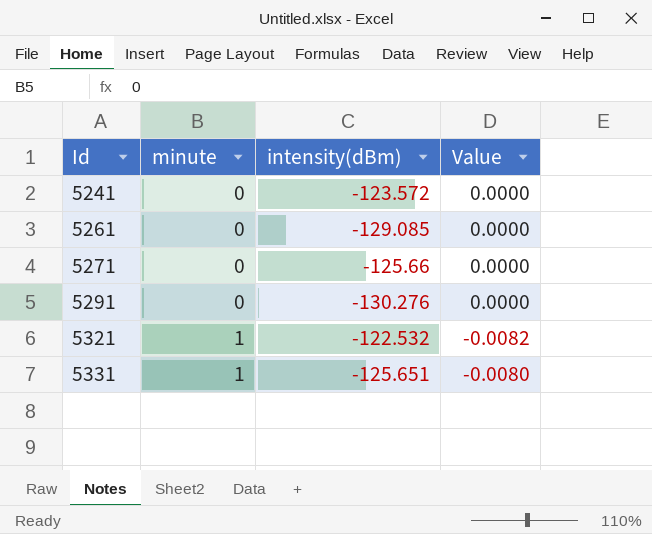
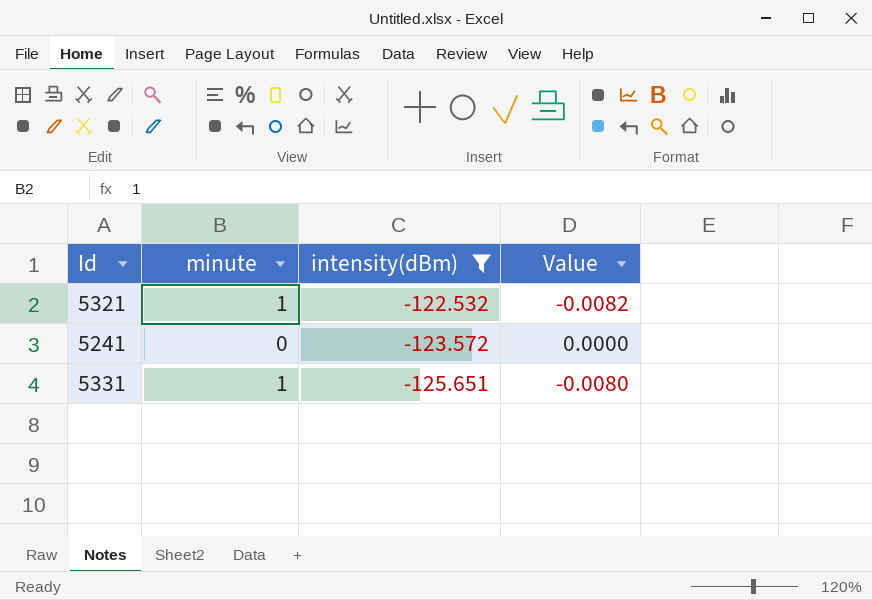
filter: none -> intensity(dBm) >= -125.651
row order: Id ascending -> intensity(dBm) descending

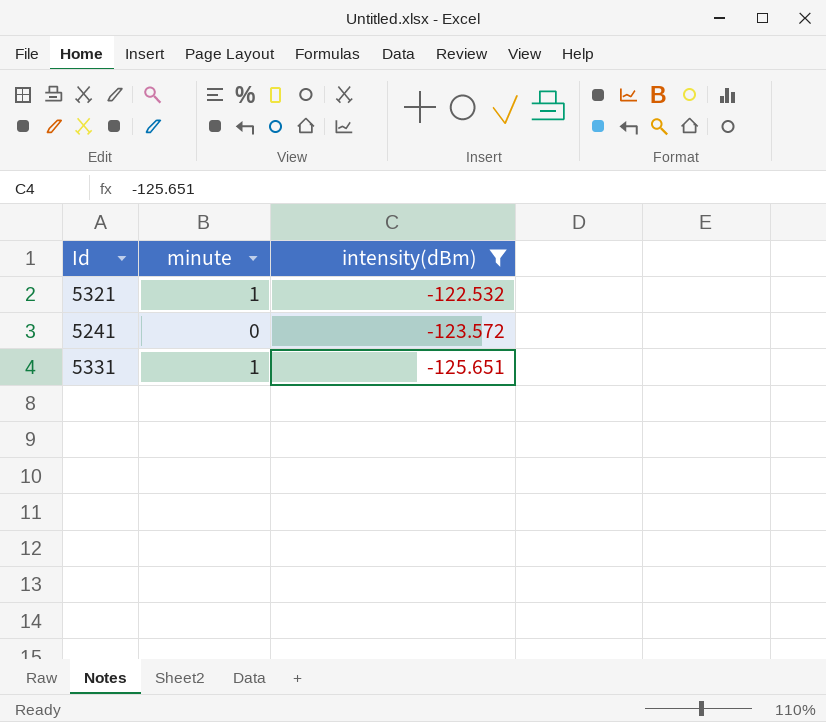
column Value | formula: [minute] / [intensity(dBm)] -> none

